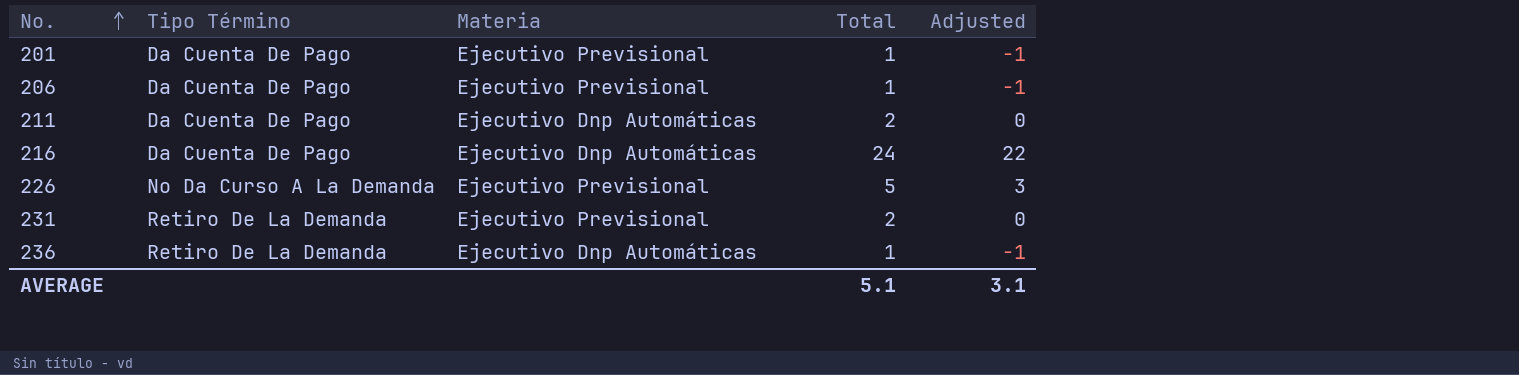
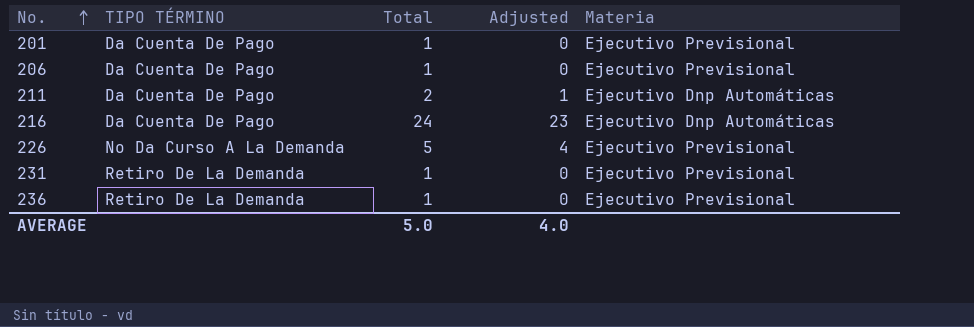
column name: Tipo Término -> TIPO TÉRMINO
column Adjusted | formula: [Total] - 2 -> [Total] - 1
column Materia | position: 3 -> 5
231 | Total: 2 -> 1
236 | Materia: Ejecutivo Dnp Automáticas -> Ejecutivo Previsional
AVERAGE | Total: 5.1 -> 5.0
AVERAGE | Adjusted: 3.1 -> 4.0

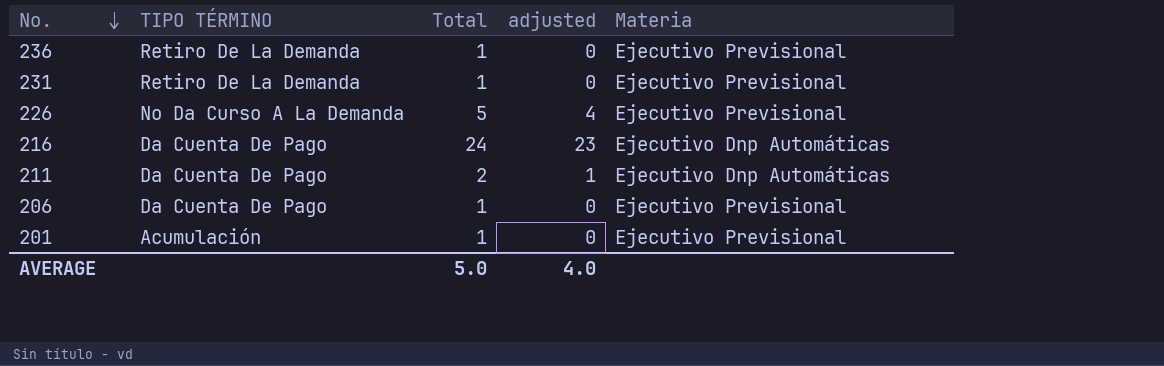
row order: No. ascending -> No. descending
column name: Adjusted -> adjusted
201 | TIPO TÉRMINO: Da Cuenta De Pago -> Acumulación

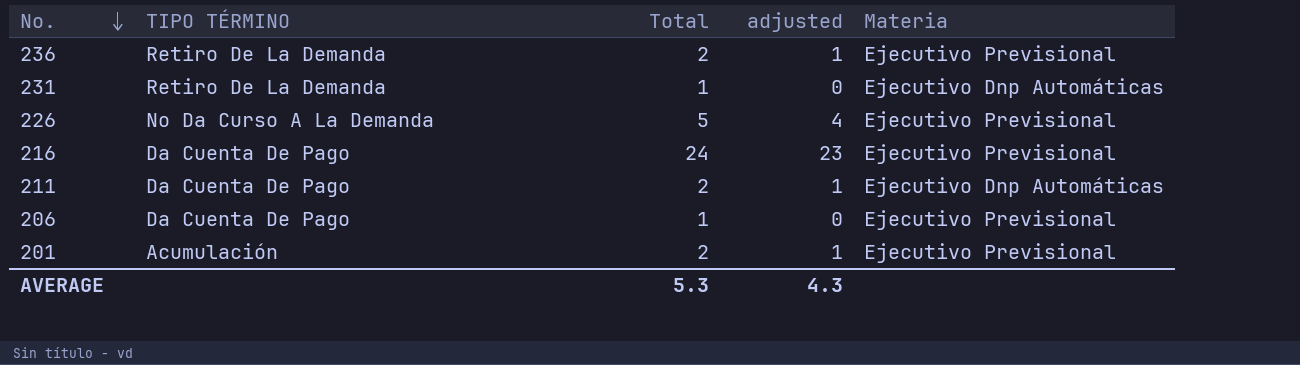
236 | Total: 1 -> 2
236 | adjusted: 0 -> 1
231 | Materia: Ejecutivo Previsional -> Ejecutivo Dnp Automáticas
216 | Materia: Ejecutivo Dnp Automáticas -> Ejecutivo Previsional
201 | Total: 1 -> 2
201 | adjusted: 0 -> 1
AVERAGE | Total: 5.0 -> 5.3
AVERAGE | adjusted: 4.0 -> 4.3

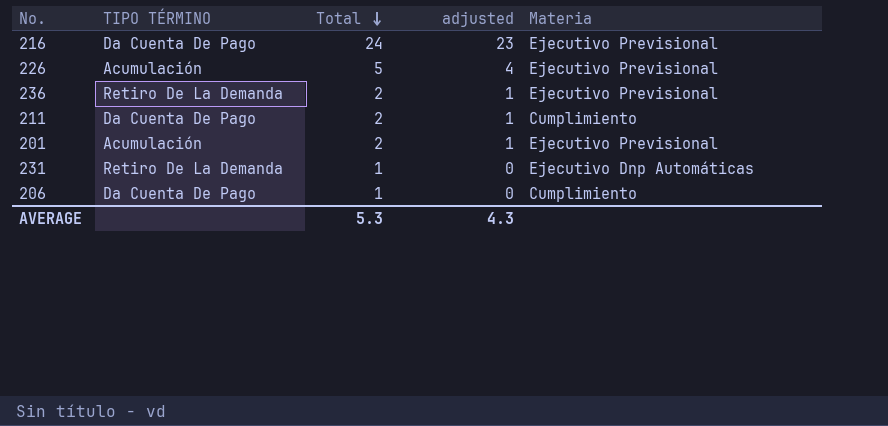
row order: No. descending -> Total descending
226 | TIPO TÉRMINO: No Da Curso A La Demanda -> Acumulación
211 | Materia: Ejecutivo Dnp Automáticas -> Cumplimiento
206 | Materia: Ejecutivo Previsional -> Cumplimiento

